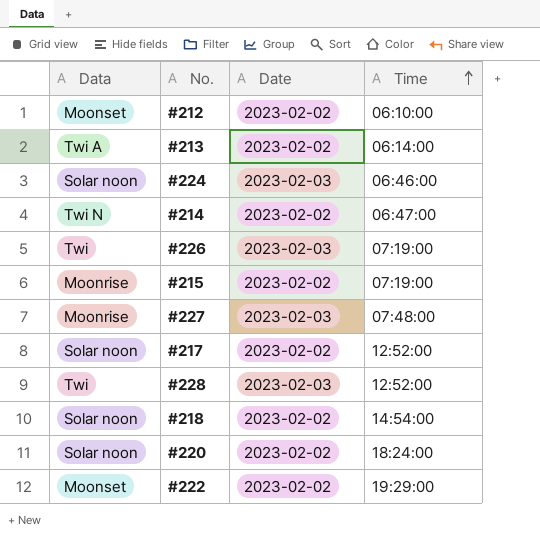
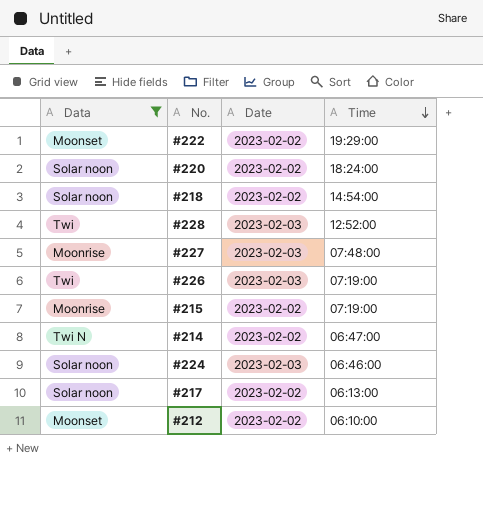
filter: none -> Data != Twi A
row order: Time ascending -> Time descending
#217 | Time: 12:52:00 -> 06:13:00

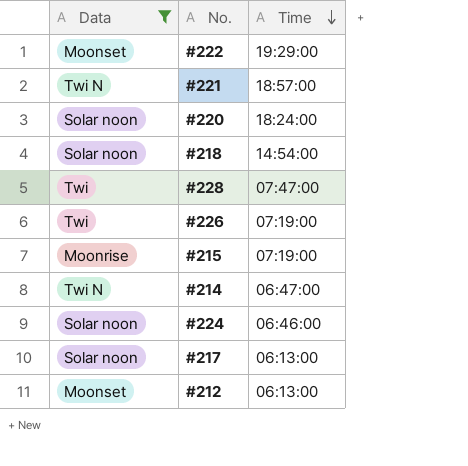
column Date | position: 3 -> none
row #227: Moonrise | 2023-02-03 | 07:48:00 -> none
row #221: none -> Twi N | 18:57:00
#228 | Time: 12:52:00 -> 07:47:00
#212 | Time: 06:10:00 -> 06:13:00

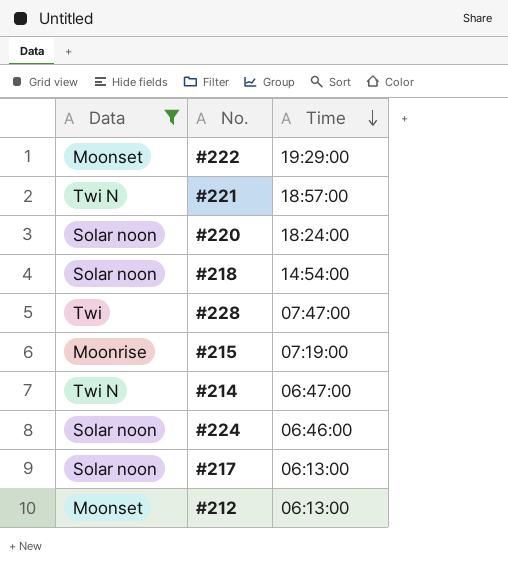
row #226: Twi | 07:19:00 -> none

